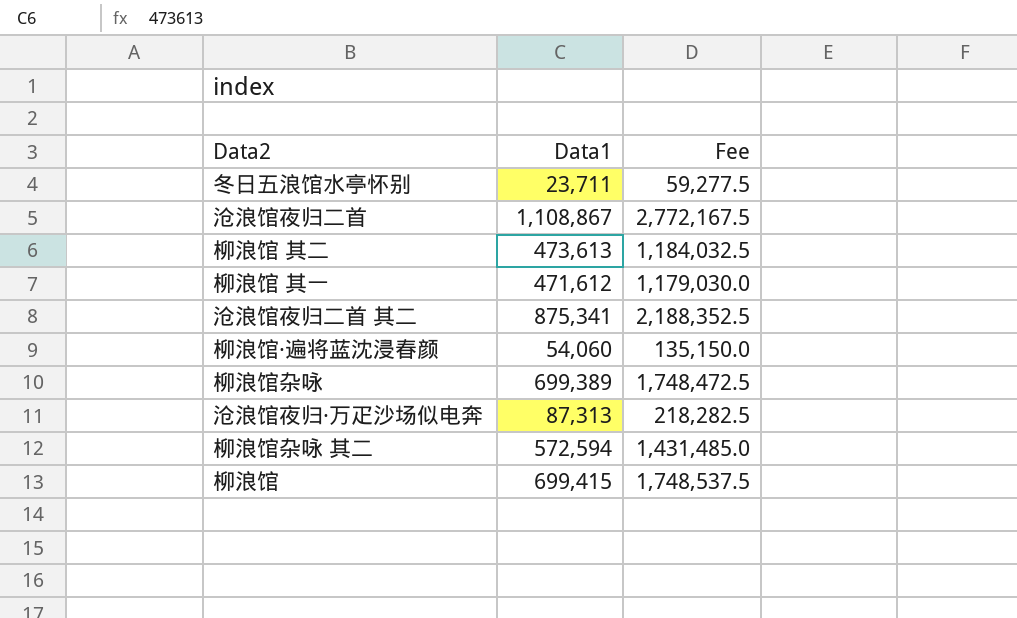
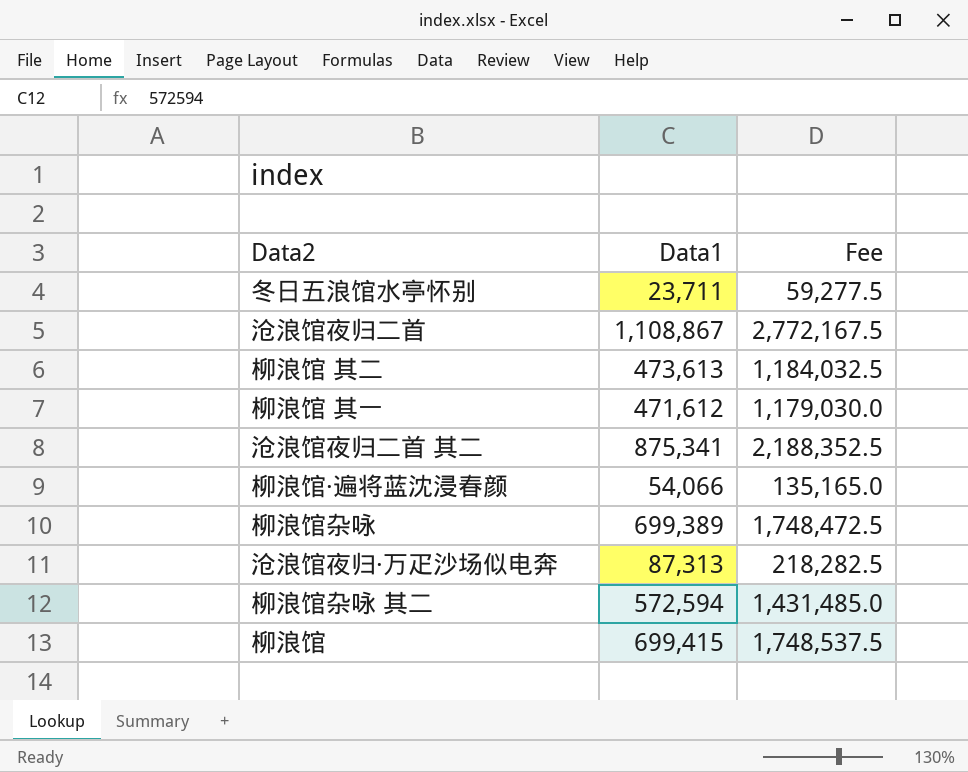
柳浪馆·遍将蓝沈浸春颜 | Data1: 54,060 -> 54,066
柳浪馆·遍将蓝沈浸春颜 | Fee: 135,150.0 -> 135,165.0

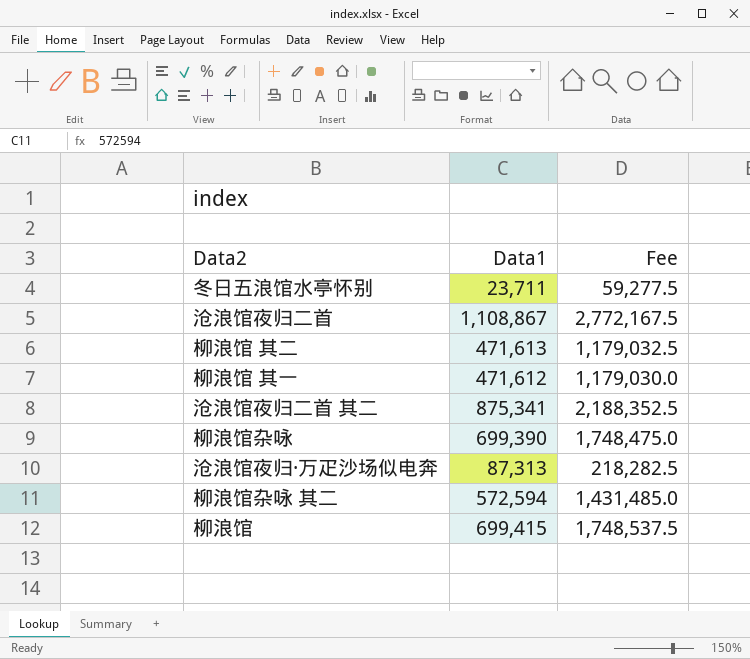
row 柳浪馆·遍将蓝沈浸春颜: 54,066 | 135,165.0 -> none
柳浪馆 其二 | Data1: 473,613 -> 471,613
柳浪馆 其二 | Fee: 1,184,032.5 -> 1,179,032.5
柳浪馆杂咏 | Data1: 699,389 -> 699,390
柳浪馆杂咏 | Fee: 1,748,472.5 -> 1,748,475.0

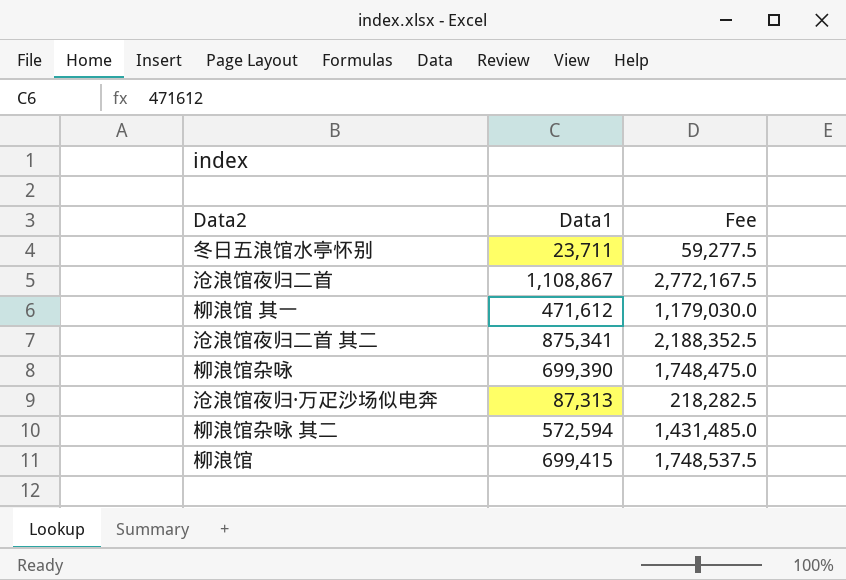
row 柳浪馆 其二: 471,613 | 1,179,032.5 -> none

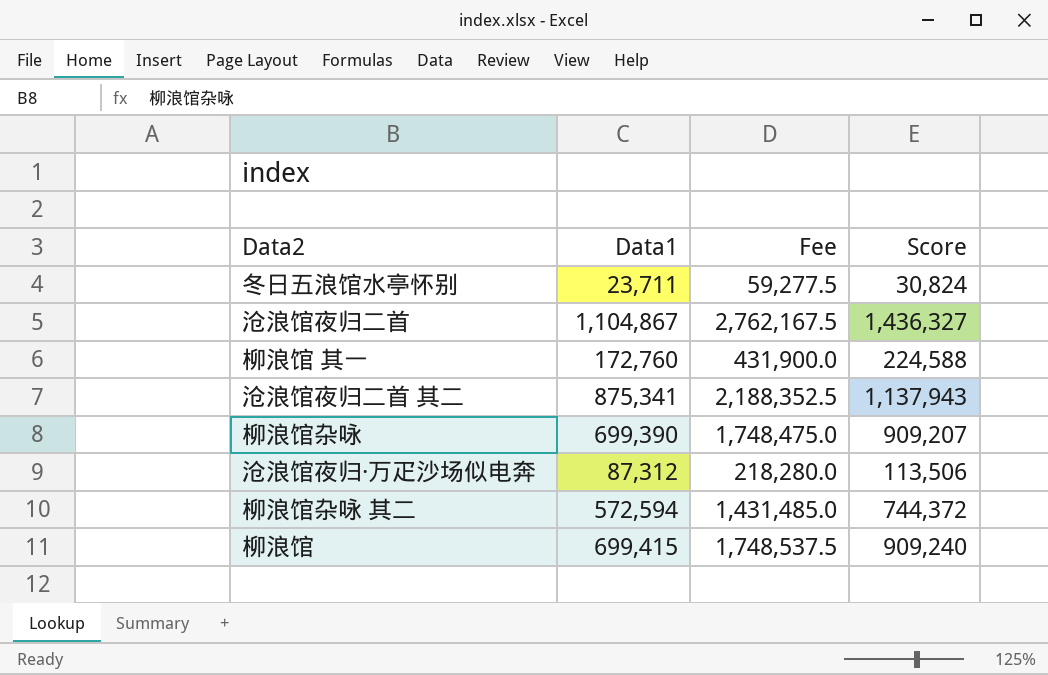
column Score | formula: none -> [Data1] * 1.3
沧浪馆夜归二首 | Data1: 1,108,867 -> 1,104,867
沧浪馆夜归二首 | Fee: 2,772,167.5 -> 2,762,167.5
柳浪馆 其一 | Data1: 471,612 -> 172,760
柳浪馆 其一 | Fee: 1,179,030.0 -> 431,900.0
沧浪馆夜归·万疋沙场似电奔 | Data1: 87,313 -> 87,312
沧浪馆夜归·万疋沙场似电奔 | Fee: 218,282.5 -> 218,280.0

